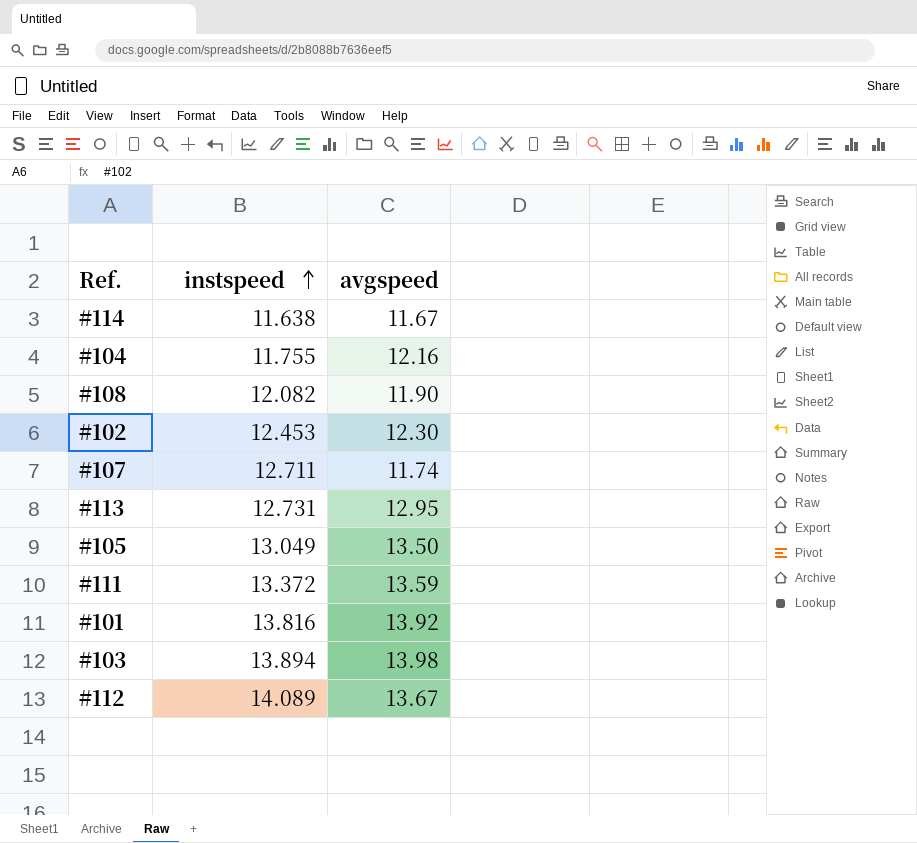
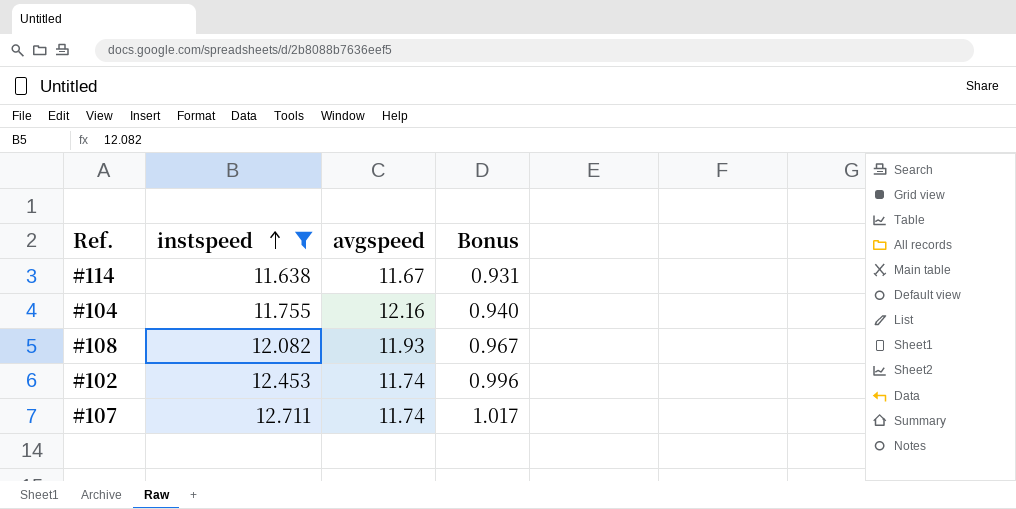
filter: none -> instspeed <= 12.711
column Bonus | formula: none -> [instspeed] * 0.08
#108 | avgspeed: 11.90 -> 11.93
#102 | avgspeed: 12.30 -> 11.74

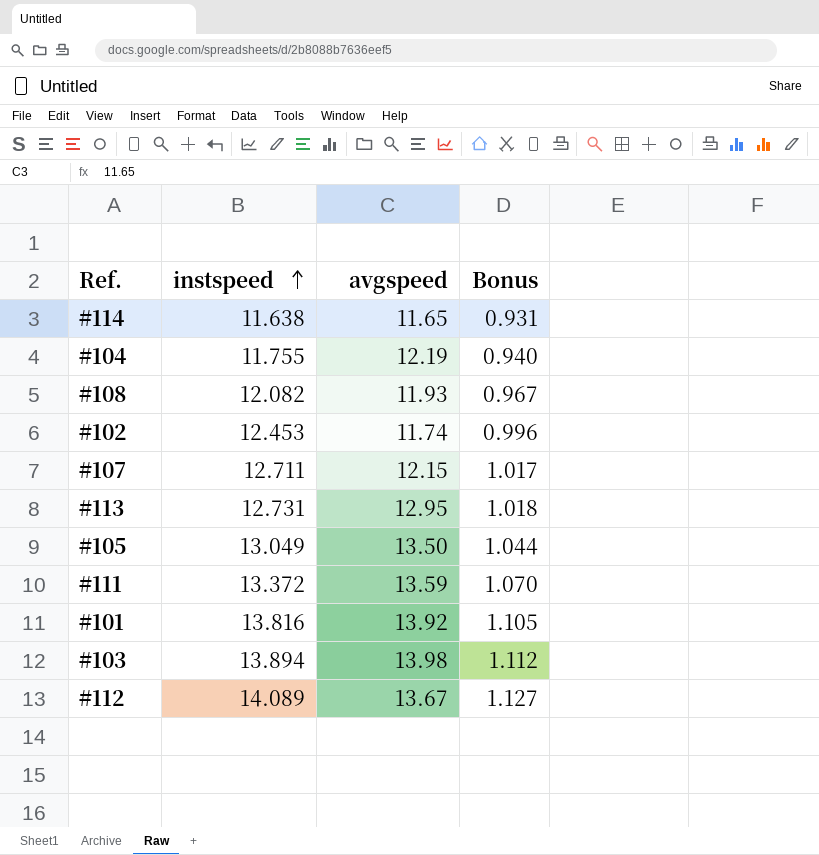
filter: instspeed <= 12.711 -> none
#114 | avgspeed: 11.67 -> 11.65
#104 | avgspeed: 12.16 -> 12.19
#107 | avgspeed: 11.74 -> 12.15

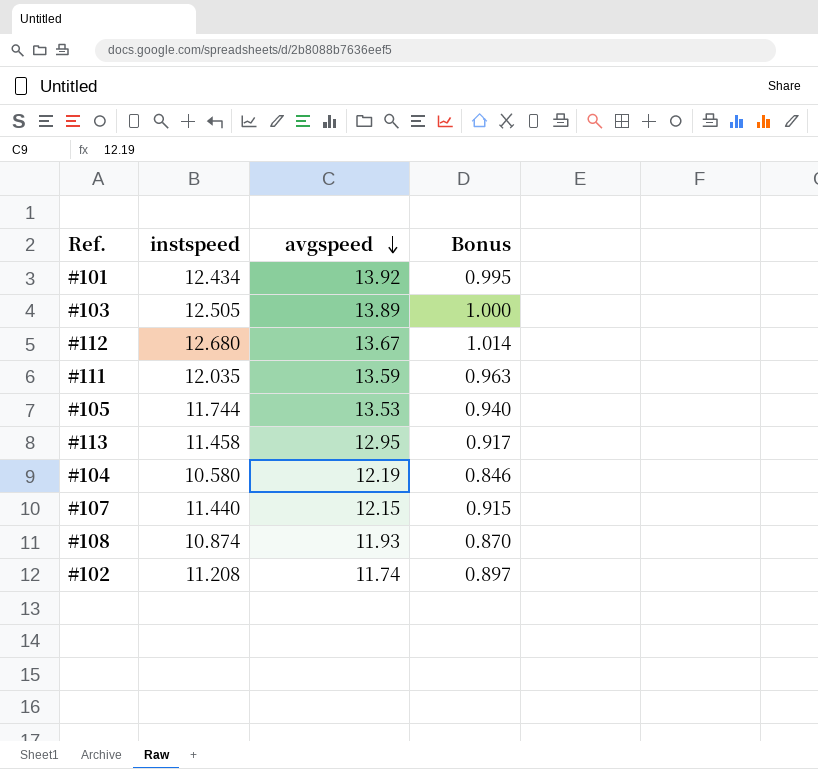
row order: instspeed ascending -> avgspeed descending
row #114: 11.638 | 11.65 | 0.931 -> none
#101 | instspeed: 13.816 -> 12.434
#101 | Bonus: 1.105 -> 0.995
#103 | instspeed: 13.894 -> 12.505
#103 | avgspeed: 13.98 -> 13.89
#103 | Bonus: 1.112 -> 1.000
#112 | instspeed: 14.089 -> 12.680
#112 | Bonus: 1.127 -> 1.014
#111 | instspeed: 13.372 -> 12.035
#111 | Bonus: 1.070 -> 0.963
#105 | instspeed: 13.049 -> 11.744
#105 | avgspeed: 13.50 -> 13.53
#105 | Bonus: 1.044 -> 0.940
#113 | instspeed: 12.731 -> 11.458
#113 | Bonus: 1.018 -> 0.917
#104 | instspeed: 11.755 -> 10.580
#104 | Bonus: 0.940 -> 0.846
#107 | instspeed: 12.711 -> 11.440
#107 | Bonus: 1.017 -> 0.915
#108 | instspeed: 12.082 -> 10.874
#108 | Bonus: 0.967 -> 0.870
#102 | instspeed: 12.453 -> 11.208
#102 | Bonus: 0.996 -> 0.897

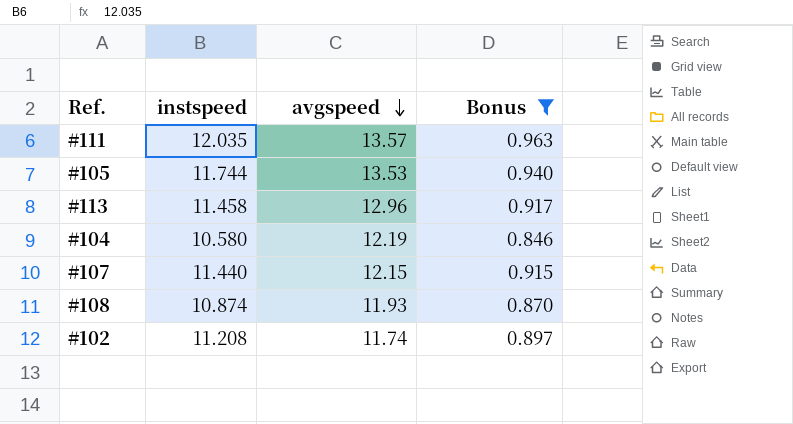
filter: none -> Bonus <= 0.963
#111 | avgspeed: 13.59 -> 13.57
#113 | avgspeed: 12.95 -> 12.96

